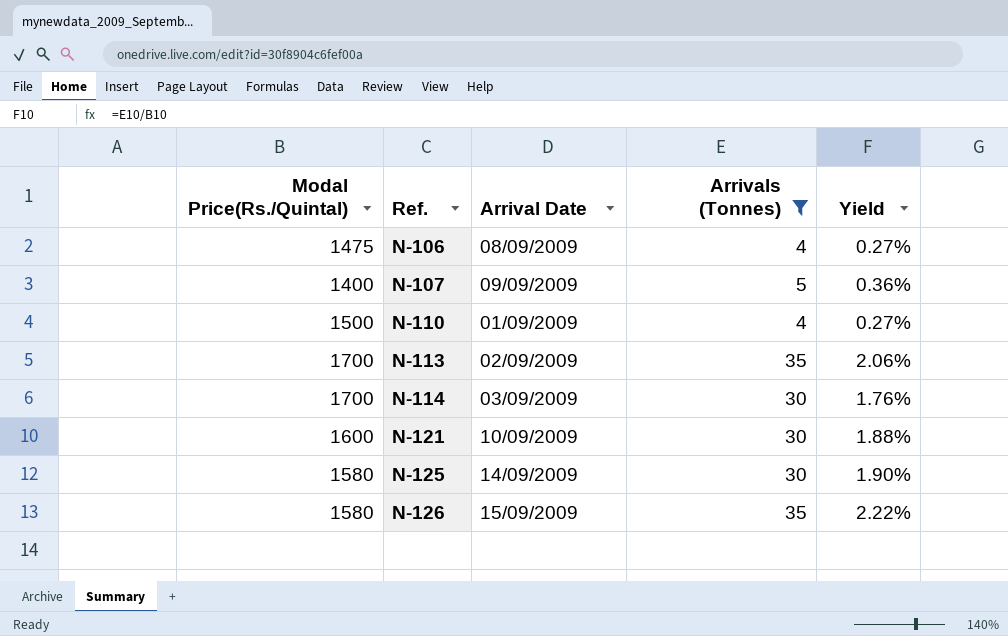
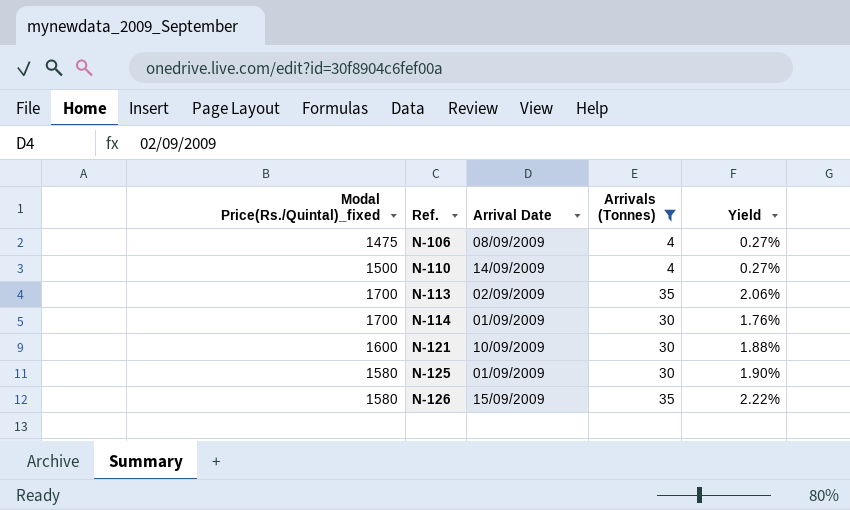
column name: Modal Price(Rs./Quintal) -> Modal Price(Rs./Quintal)_fixed
row N-107: 1400 | 09/09/2009 | 5 | 0.36% -> none
N-110 | Arrival Date: 01/09/2009 -> 14/09/2009
N-114 | Arrival Date: 03/09/2009 -> 01/09/2009
N-125 | Arrival Date: 14/09/2009 -> 01/09/2009

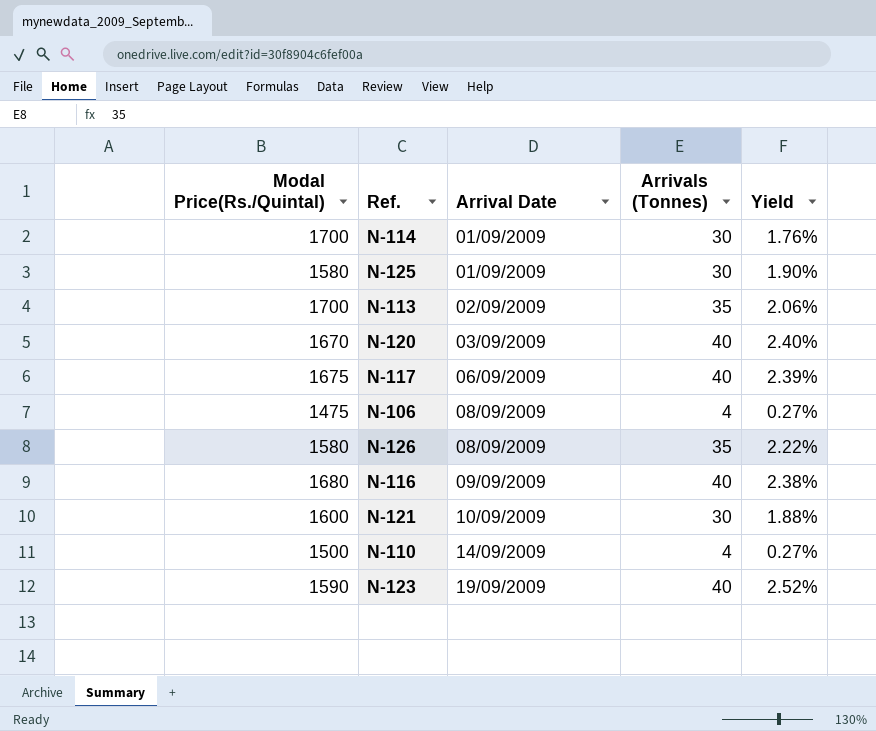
filter: Arrivals (Tonnes) != 40 -> none
row order: Ref. ascending -> Arrival Date ascending
column name: Modal Price(Rs./Quintal)_fixed -> Modal Price(Rs./Quintal)
N-126 | Arrival Date: 15/09/2009 -> 08/09/2009

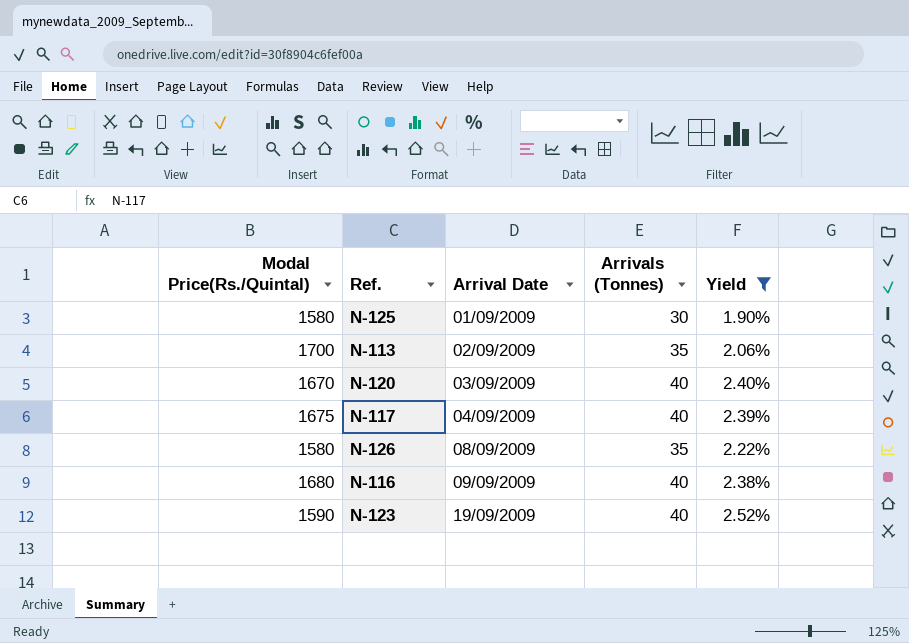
filter: none -> Yield >= 1.90%
N-117 | Arrival Date: 06/09/2009 -> 04/09/2009

